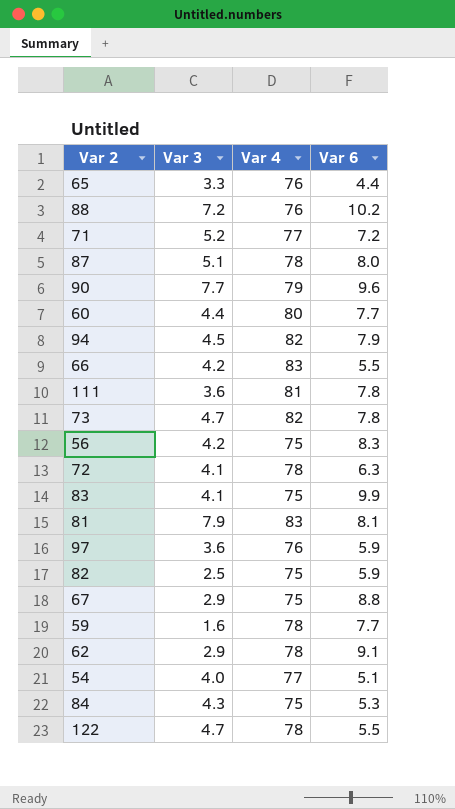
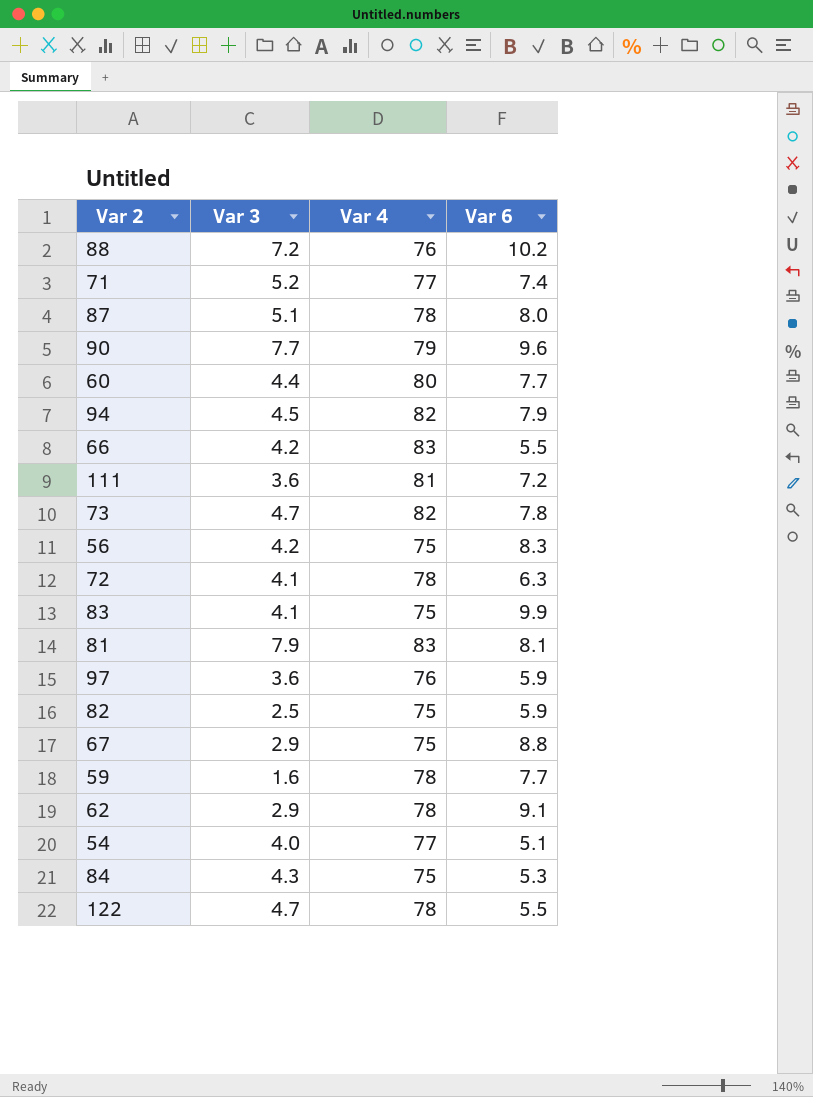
row 65: 3.3 | 76 | 4.4 -> none
71 | Var 6: 7.2 -> 7.4
111 | Var 6: 7.8 -> 7.2

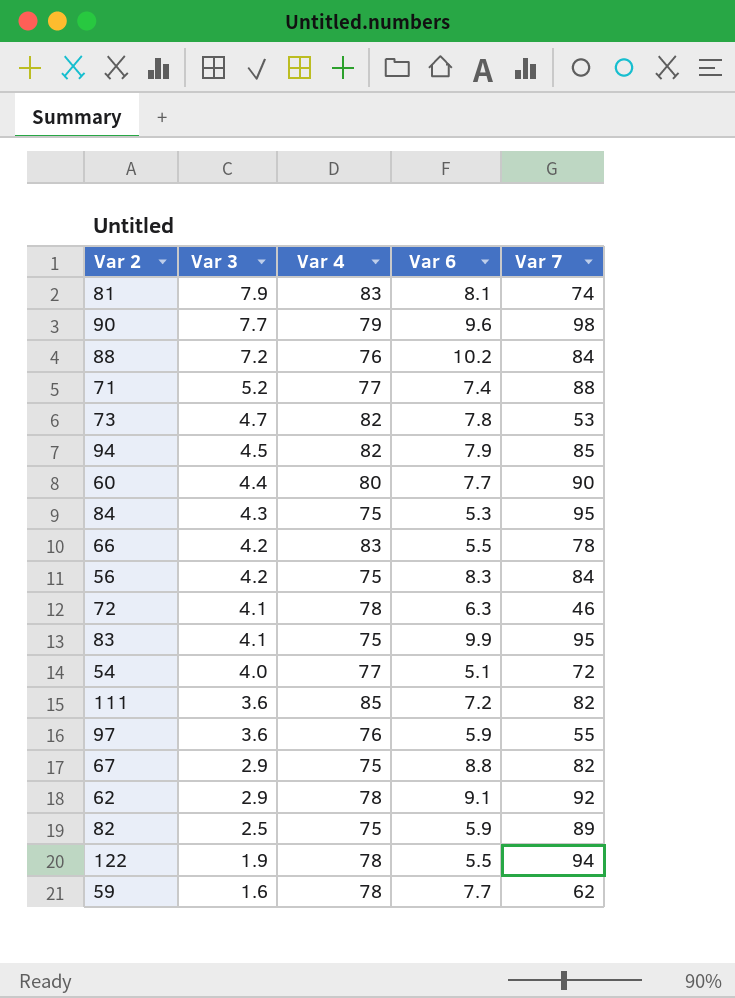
row order: none -> Var 3 descending
column Var 7 | position: none -> 5
row 87: 5.1 | 78 | 8.0 -> none
111 | Var 4: 81 -> 85
122 | Var 3: 4.7 -> 1.9

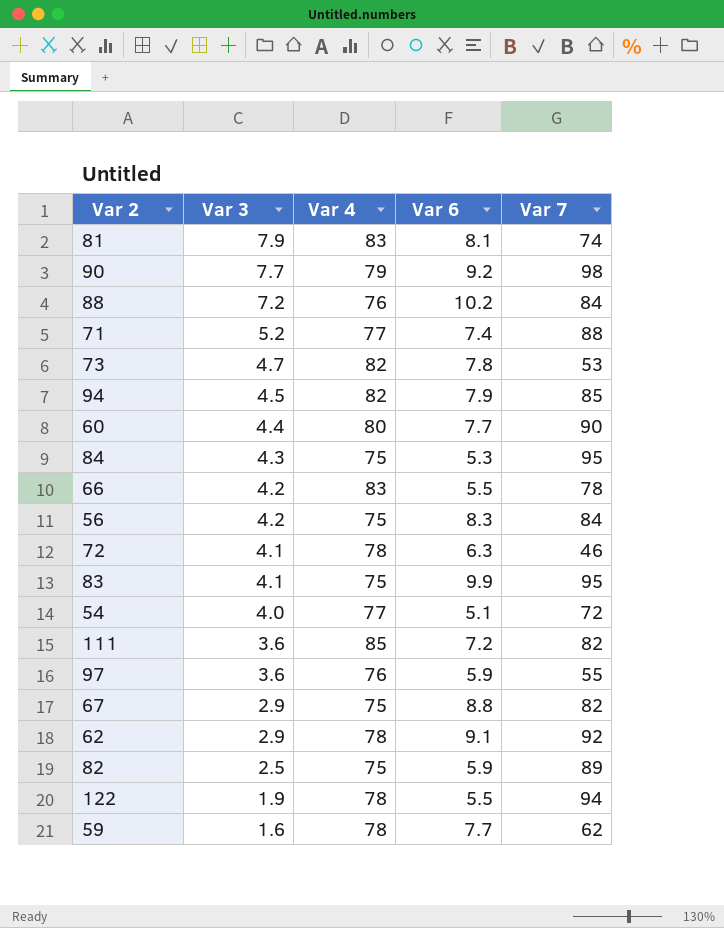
90 | Var 6: 9.6 -> 9.2

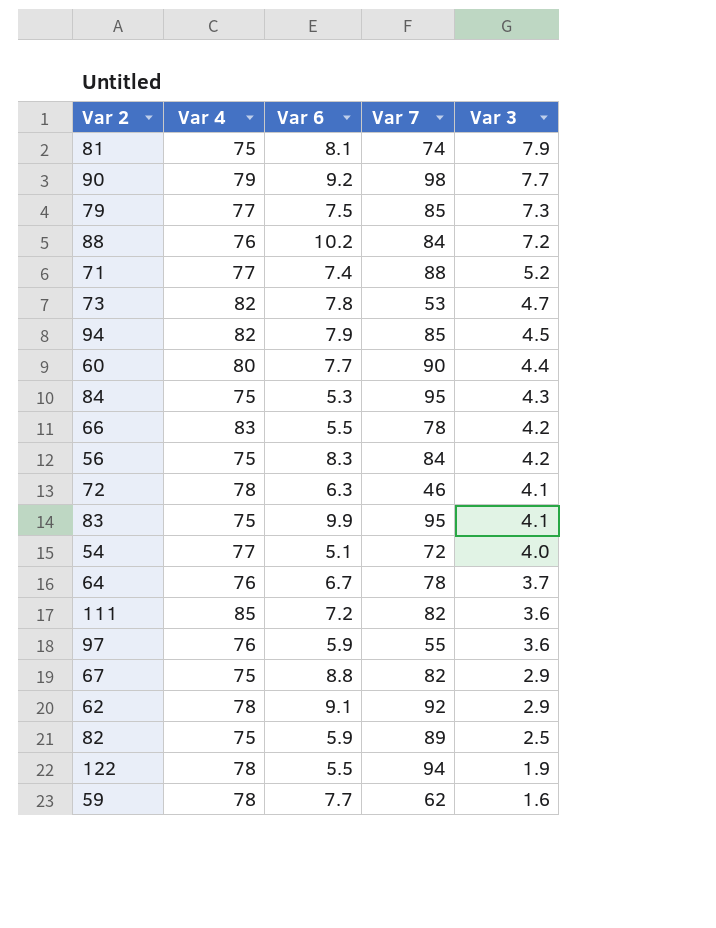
column Var 3 | position: 2 -> 5
81 | Var 4: 83 -> 75
row 79: none -> 77 | 7.5 | 85 | 7.3
row 64: none -> 76 | 6.7 | 78 | 3.7

